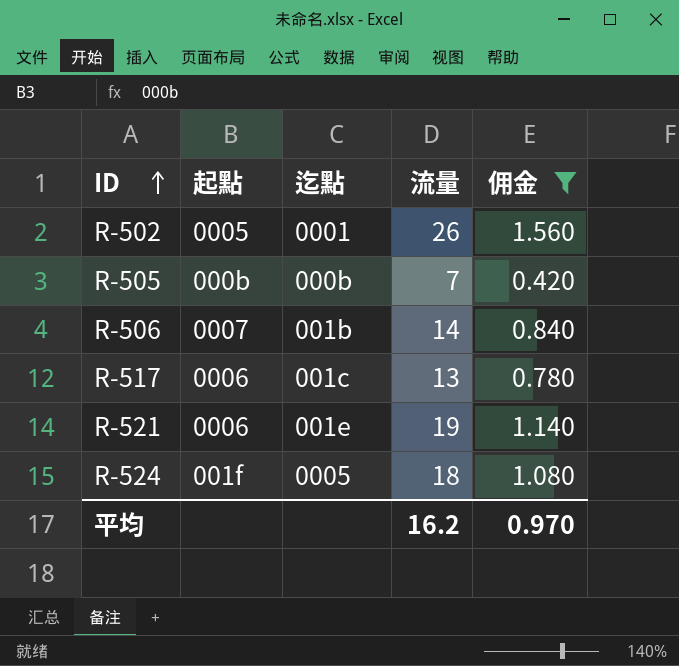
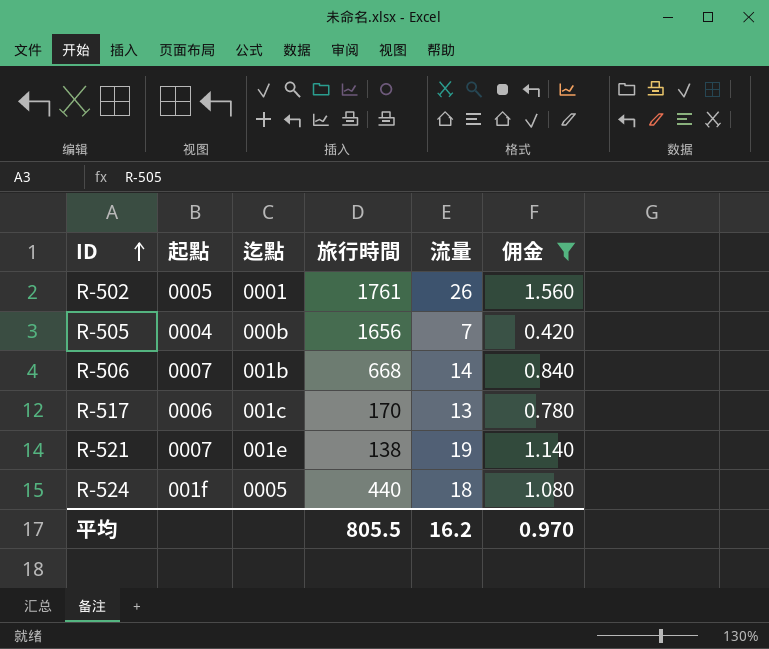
column 旅行時間 | position: none -> 4
R-505 | 起點: 000b -> 0004
R-521 | 起點: 0006 -> 0007

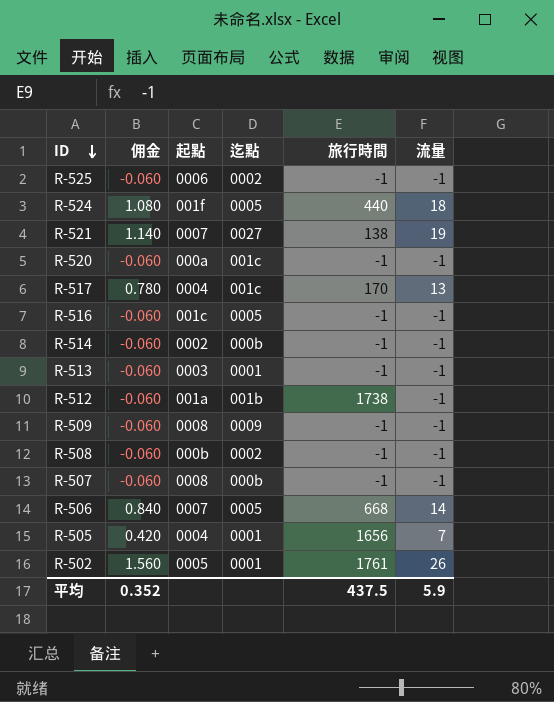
filter: 佣金 != -0.060 -> none
row order: ID ascending -> ID descending
column 佣金 | position: 6 -> 2
R-521 | 迄點: 001e -> 0027
R-517 | 起點: 0006 -> 0004
R-506 | 迄點: 001b -> 0005
R-505 | 迄點: 000b -> 0001
平均 | 佣金: 0.970 -> 0.352
平均 | 旅行時間: 805.5 -> 437.5
平均 | 流量: 16.2 -> 5.9

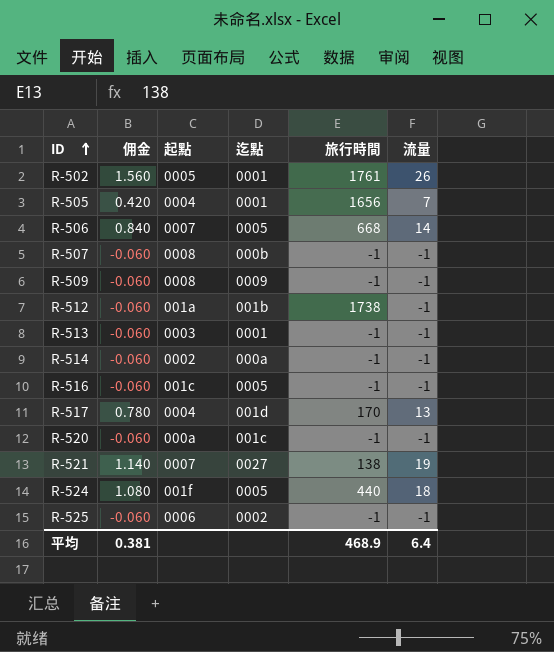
row order: ID descending -> ID ascending
row R-508: -0.060 | 000b | 0002 | -1 | -1 -> none
R-514 | 迄點: 000b -> 000a
R-517 | 迄點: 001c -> 001d
平均 | 佣金: 0.352 -> 0.381
平均 | 旅行時間: 437.5 -> 468.9
平均 | 流量: 5.9 -> 6.4

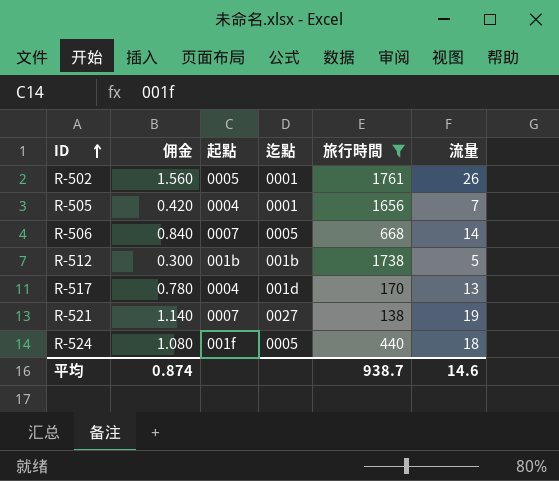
filter: none -> 旅行時間 != -1
R-512 | 佣金: -0.060 -> 0.300
R-512 | 起點: 001a -> 001b
R-512 | 流量: -1 -> 5
平均 | 佣金: 0.381 -> 0.874
平均 | 旅行時間: 468.9 -> 938.7
平均 | 流量: 6.4 -> 14.6

